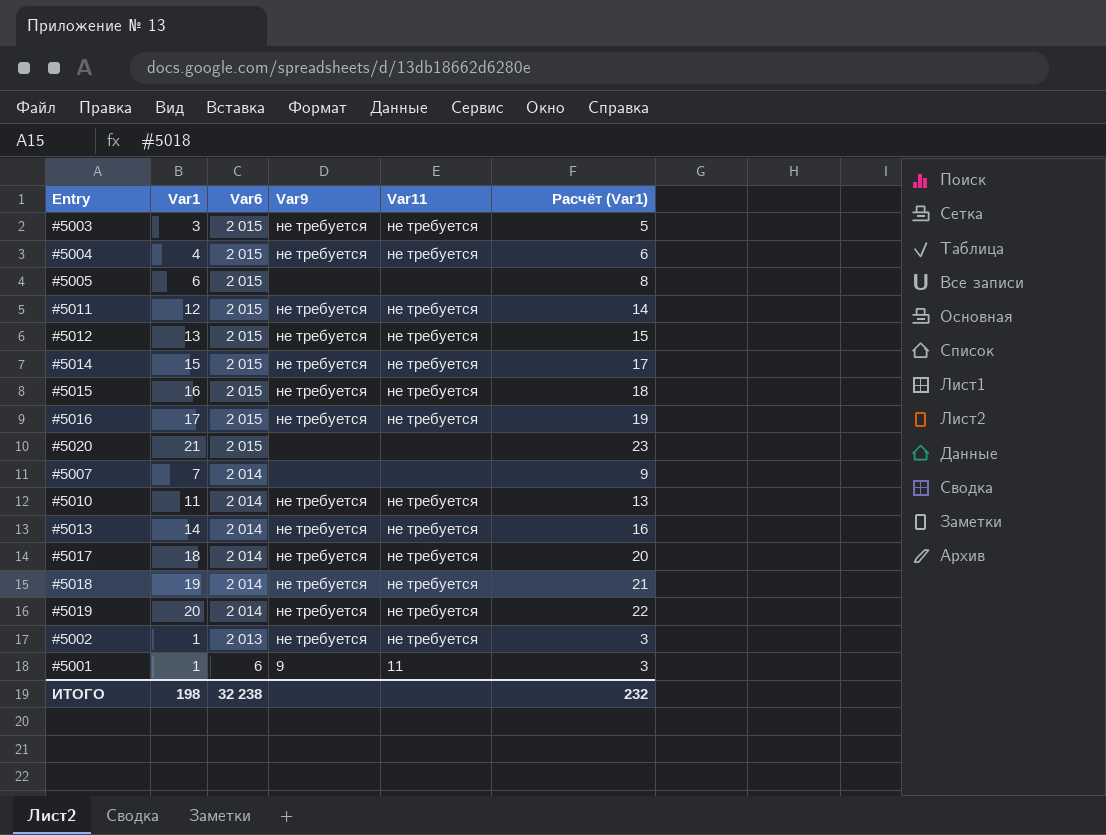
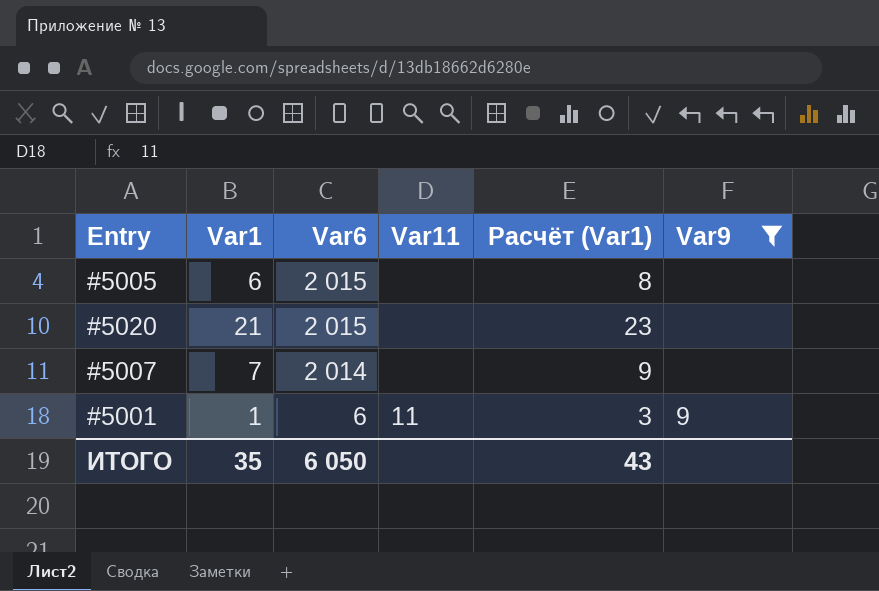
filter: none -> Var9 != не требуется
column Var9 | position: 4 -> 6
ИТОГО | Var1: 198 -> 35
ИТОГО | Var6: 32 238 -> 6 050
ИТОГО | Расчёт (Var1): 232 -> 43

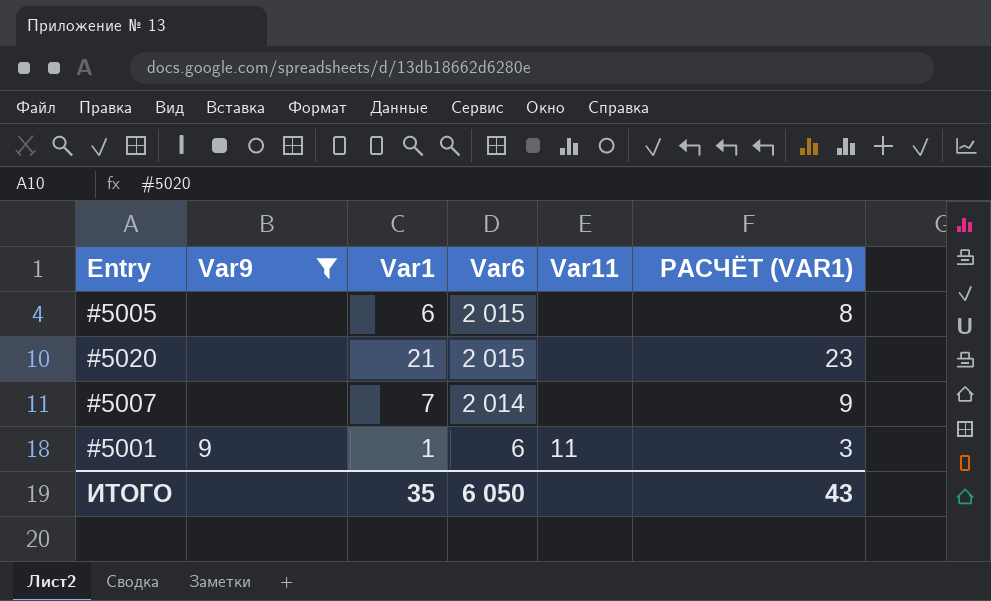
column Var9 | position: 6 -> 2
column name: Расчёт (Var1) -> РАСЧЁТ (VAR1)

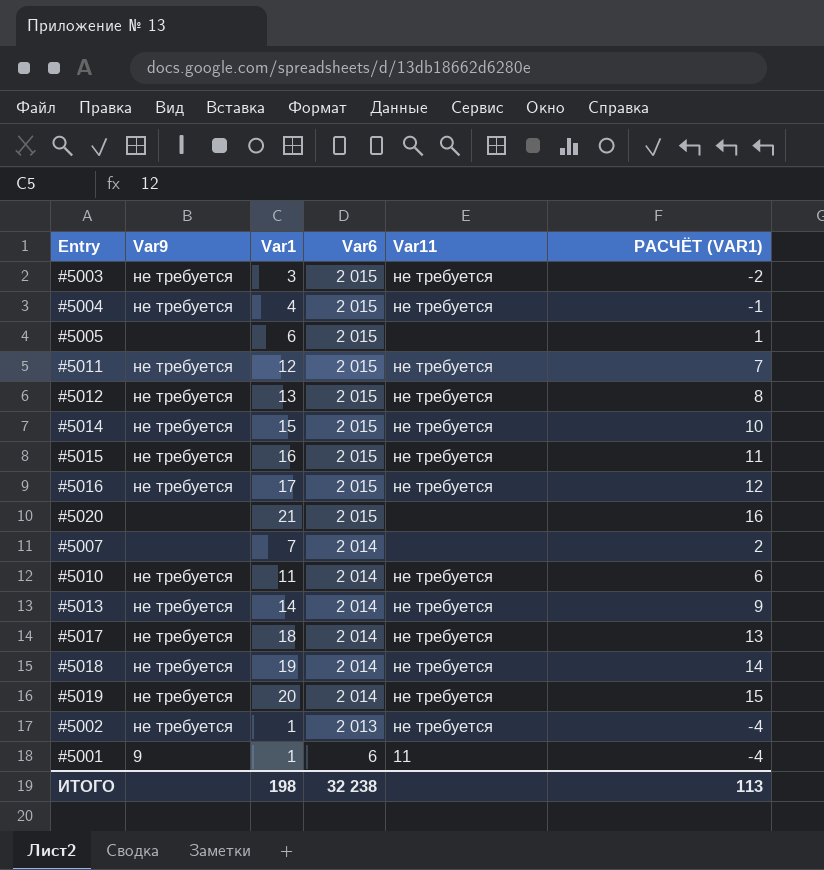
filter: Var9 != не требуется -> none
column РАСЧЁТ (VAR1) | formula: [Var1] + 2 -> [Var1] - 5
ИТОГО | Var1: 35 -> 198
ИТОГО | Var6: 6 050 -> 32 238
ИТОГО | РАСЧЁТ (VAR1): 43 -> 113

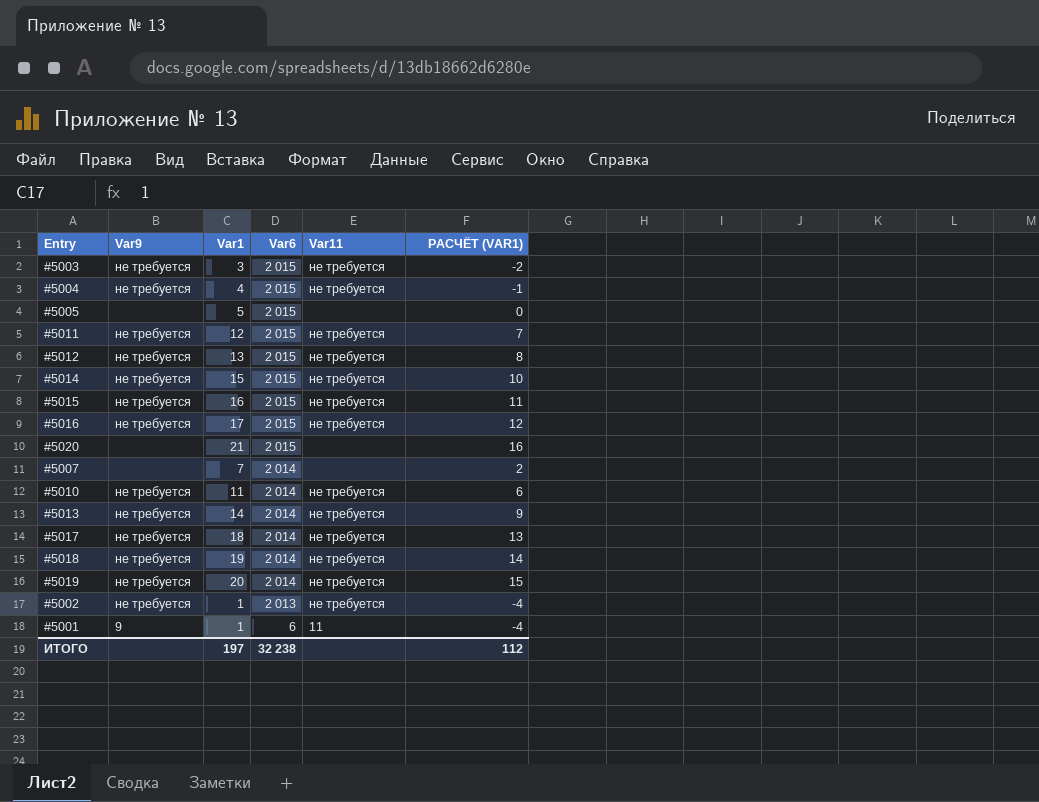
#5005 | Var1: 6 -> 5
#5005 | РАСЧЁТ (VAR1): 1 -> 0
ИТОГО | Var1: 198 -> 197
ИТОГО | РАСЧЁТ (VAR1): 113 -> 112

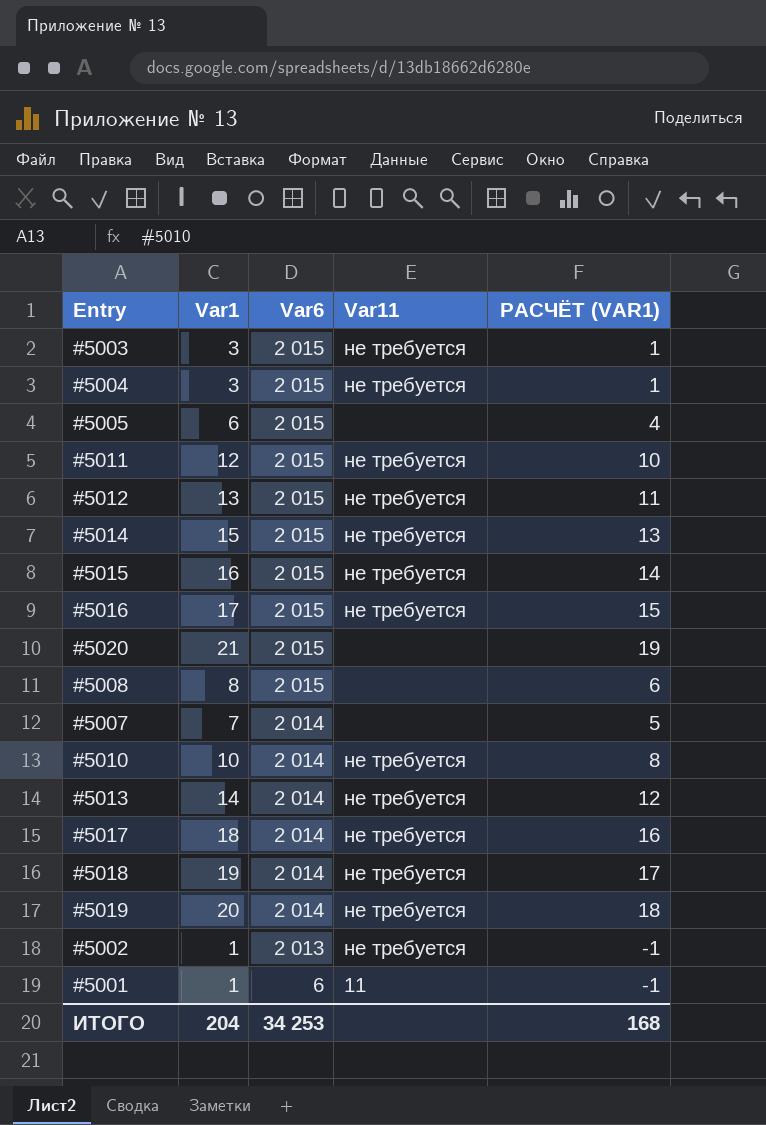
column Var9 | position: 2 -> none
column РАСЧЁТ (VAR1) | formula: [Var1] - 5 -> [Var1] - 2
#5004 | Var1: 4 -> 3
#5005 | Var1: 5 -> 6
row #5008: none -> 8 | 2 015 | none | 6
#5010 | Var1: 11 -> 10
ИТОГО | Var1: 197 -> 204
ИТОГО | Var6: 32 238 -> 34 253
ИТОГО | РАСЧЁТ (VAR1): 112 -> 168

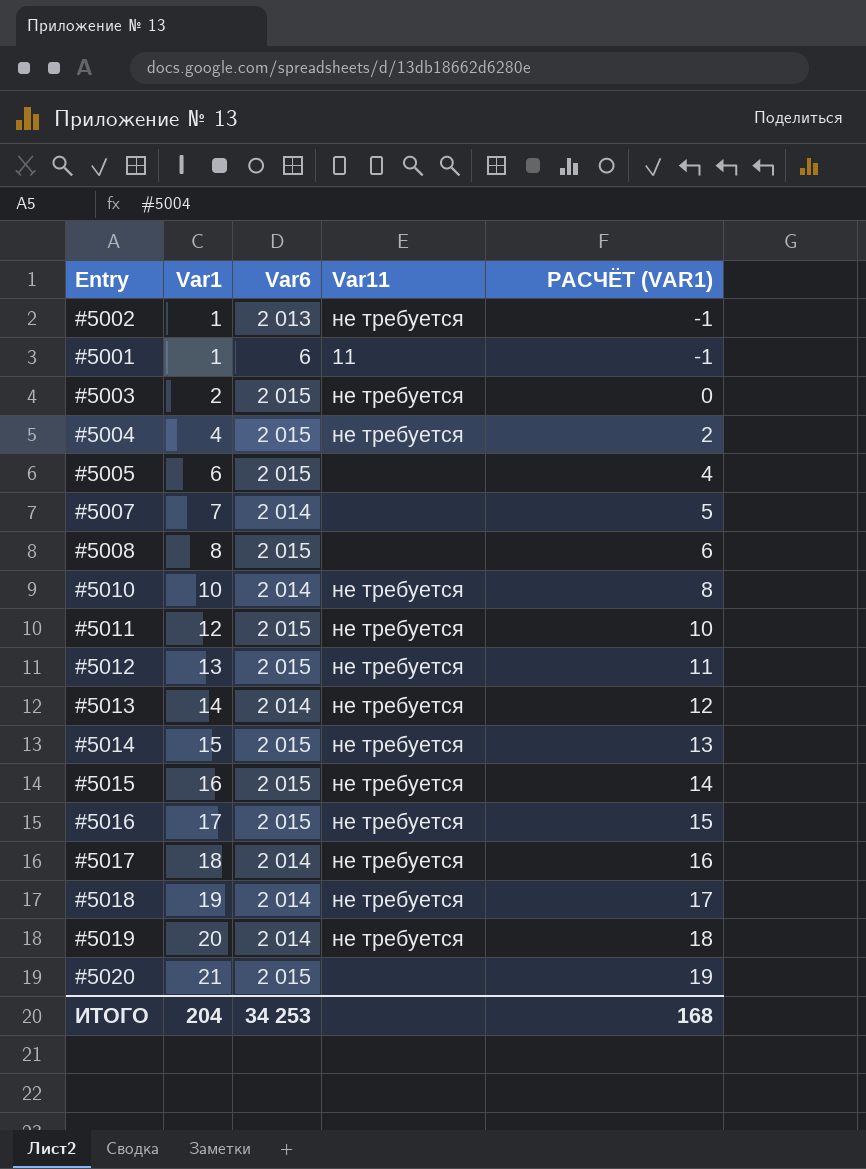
row order: Var6 descending -> Var1 ascending
#5003 | Var1: 3 -> 2
#5003 | РАСЧЁТ (VAR1): 1 -> 0
#5004 | Var1: 3 -> 4
#5004 | РАСЧЁТ (VAR1): 1 -> 2

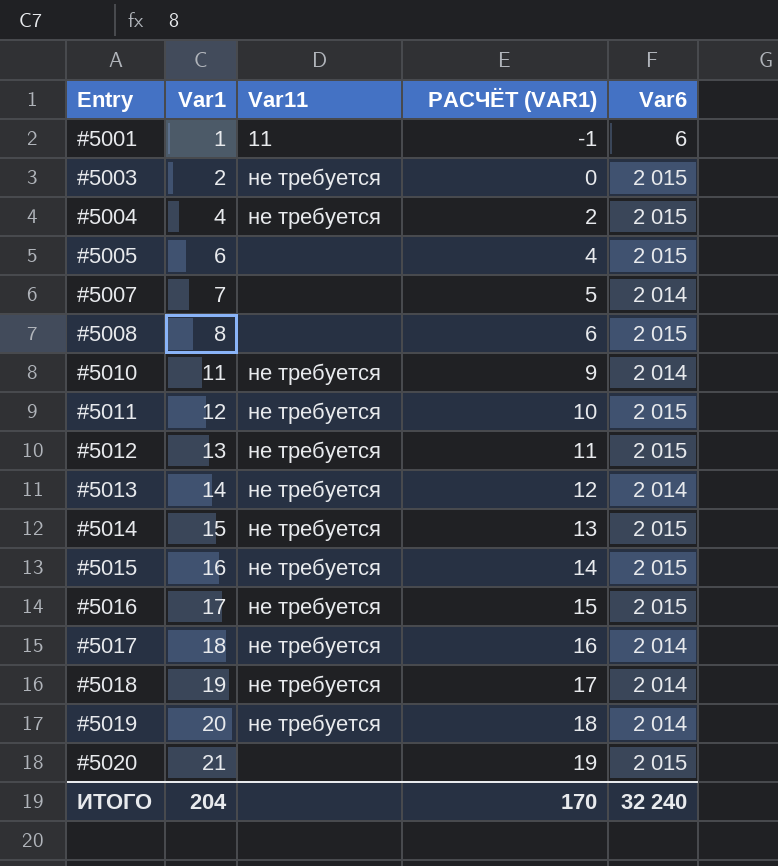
column Var6 | position: 3 -> 5
row #5002: 1 | 2 013 | не требуется | -1 -> none
#5010 | Var1: 10 -> 11
#5010 | РАСЧЁТ (VAR1): 8 -> 9
ИТОГО | РАСЧЁТ (VAR1): 168 -> 170
ИТОГО | Var6: 34 253 -> 32 240

